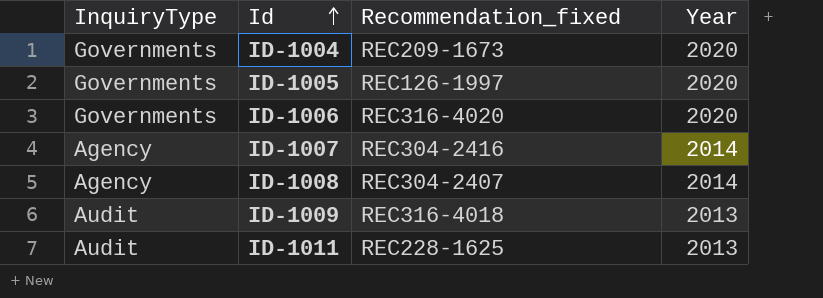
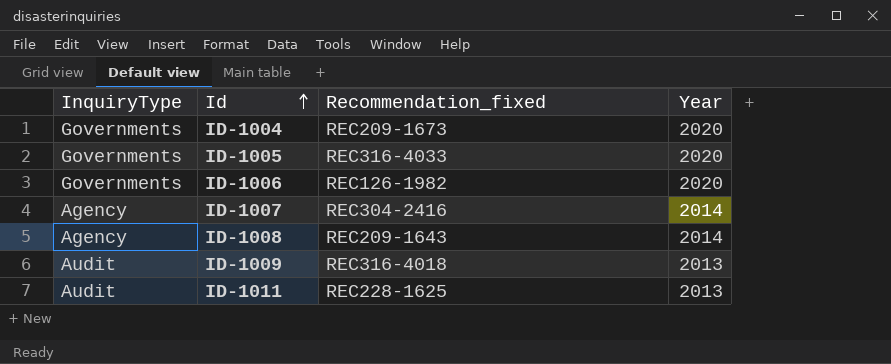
ID-1005 | Recommendation_fixed: REC126-1997 -> REC316-4033
ID-1006 | Recommendation_fixed: REC316-4020 -> REC126-1982
ID-1008 | Recommendation_fixed: REC304-2407 -> REC209-1643

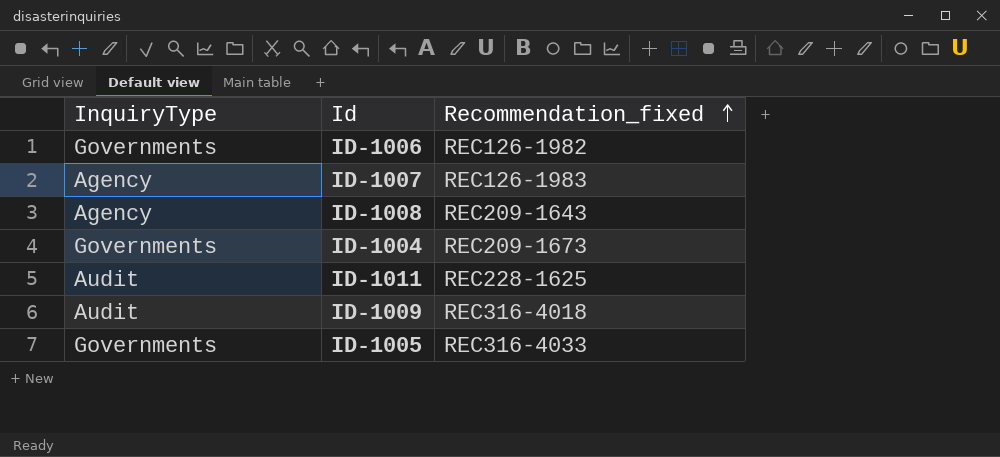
row order: Id ascending -> Recommendation_fixed ascending
column Year | position: 4 -> none
ID-1007 | Recommendation_fixed: REC304-2416 -> REC126-1983

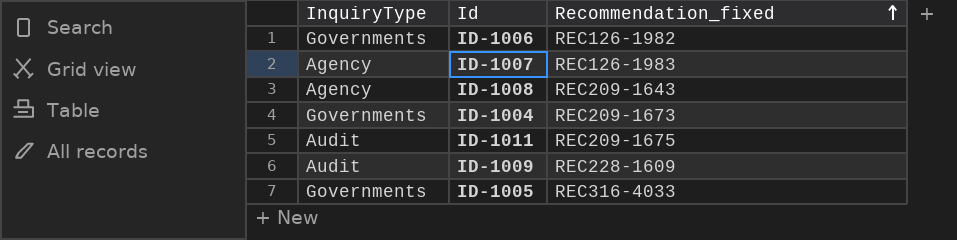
ID-1011 | Recommendation_fixed: REC228-1625 -> REC209-1675
ID-1009 | Recommendation_fixed: REC316-4018 -> REC228-1609

